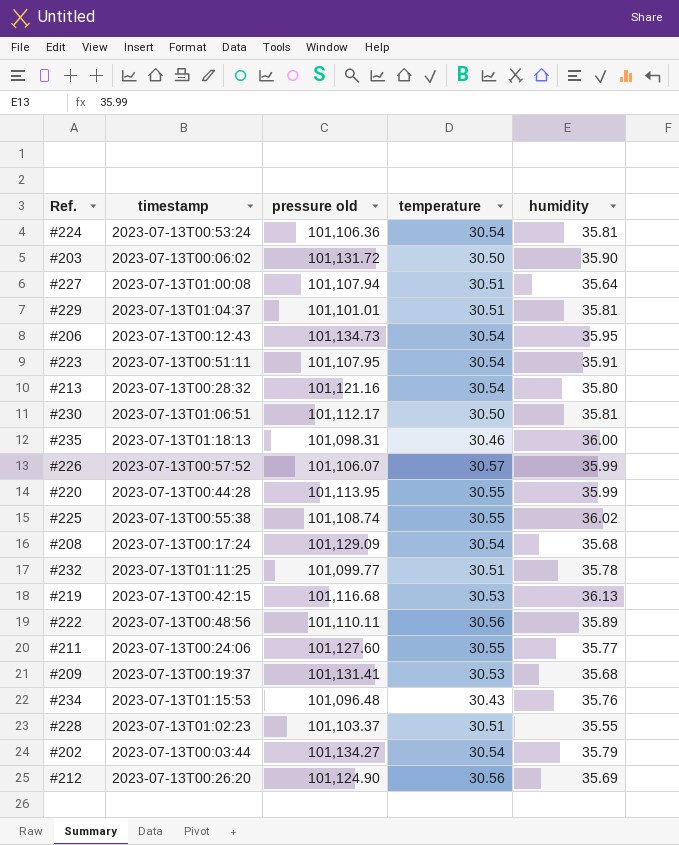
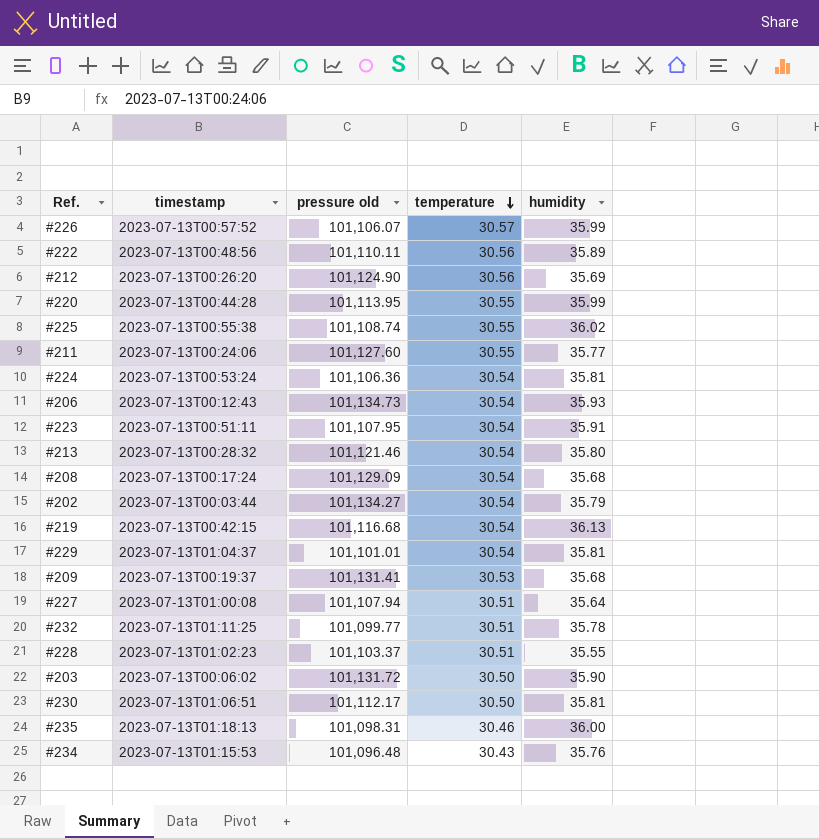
row order: none -> temperature descending
#206 | humidity: 35.95 -> 35.93
#213 | pressure old: 101,121.16 -> 101,121.46
#219 | temperature: 30.53 -> 30.54
#229 | temperature: 30.51 -> 30.54

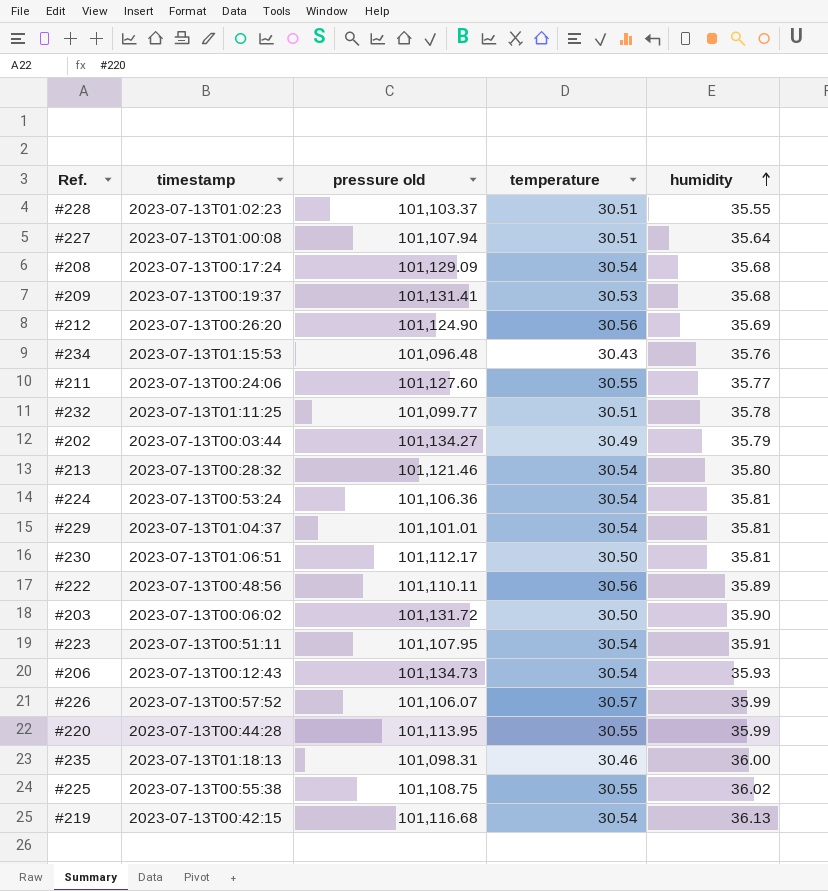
row order: temperature descending -> humidity ascending
#202 | temperature: 30.54 -> 30.49
#225 | pressure old: 101,108.74 -> 101,108.75

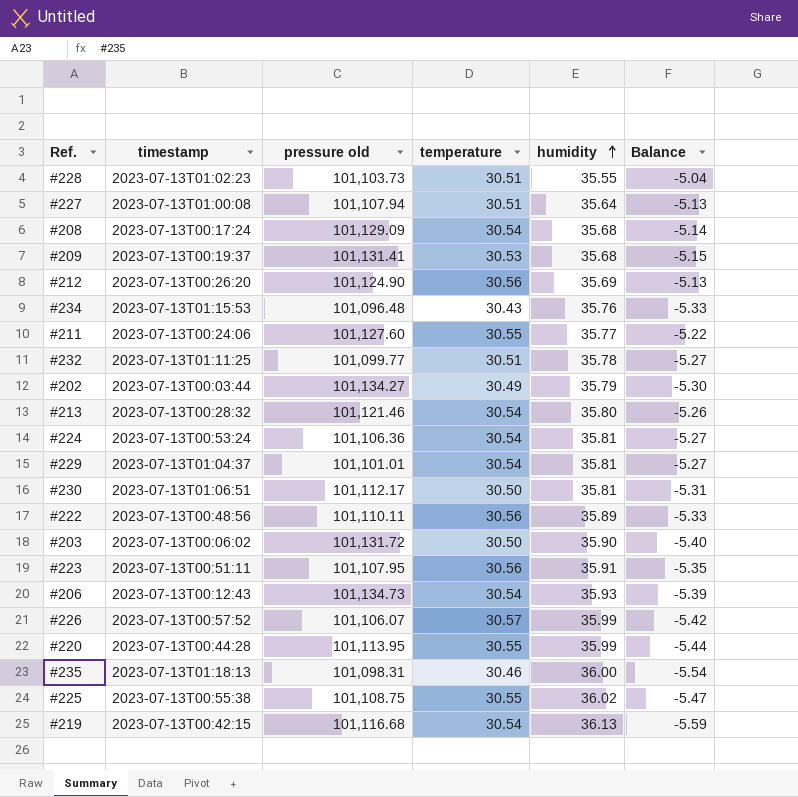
column Balance | formula: none -> [temperature] - [humidity]
#228 | pressure old: 101,103.37 -> 101,103.73
#223 | temperature: 30.54 -> 30.56

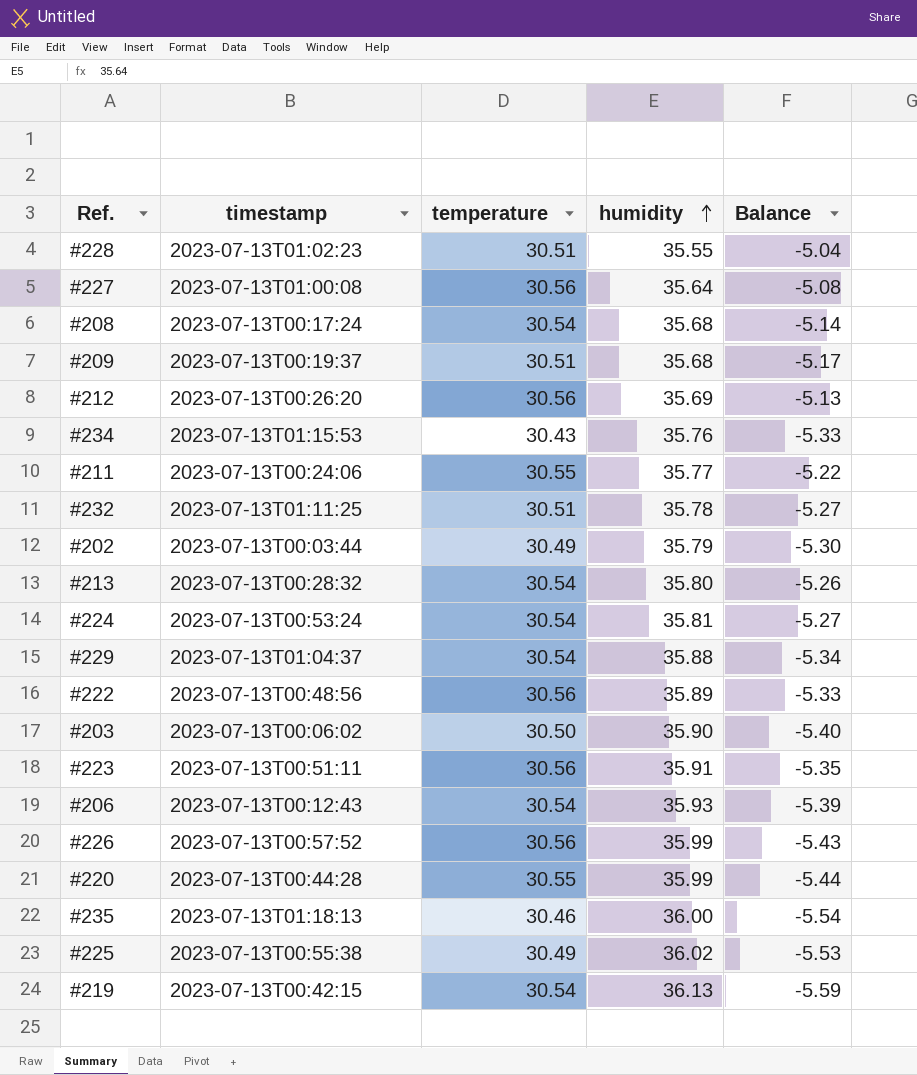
column pressure old | position: 3 -> none
row #230: 2023-07-13T01:06:51 | 101,112.17 | 30.50 | 35.81 | -5.31 -> none
#227 | temperature: 30.51 -> 30.56
#227 | Balance: -5.13 -> -5.08
#209 | temperature: 30.53 -> 30.51
#209 | Balance: -5.15 -> -5.17
#229 | humidity: 35.81 -> 35.88
#229 | Balance: -5.27 -> -5.34
#226 | temperature: 30.57 -> 30.56
#226 | Balance: -5.42 -> -5.43
#225 | temperature: 30.55 -> 30.49
#225 | Balance: -5.47 -> -5.53

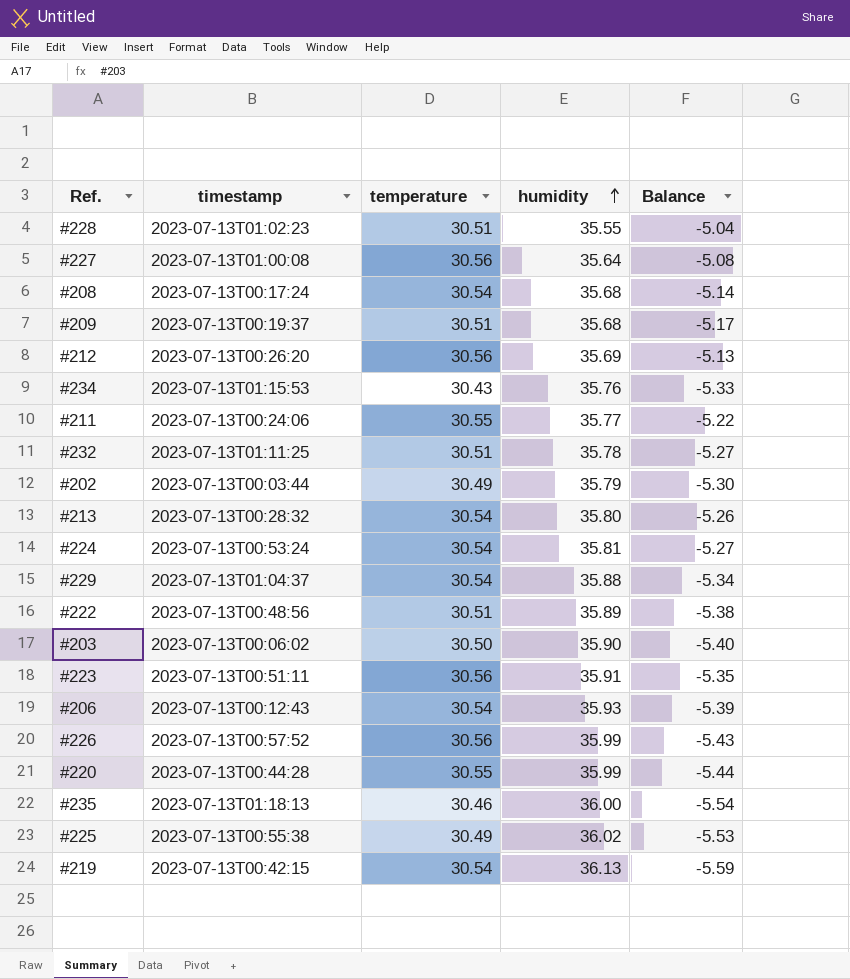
#222 | temperature: 30.56 -> 30.51
#222 | Balance: -5.33 -> -5.38

